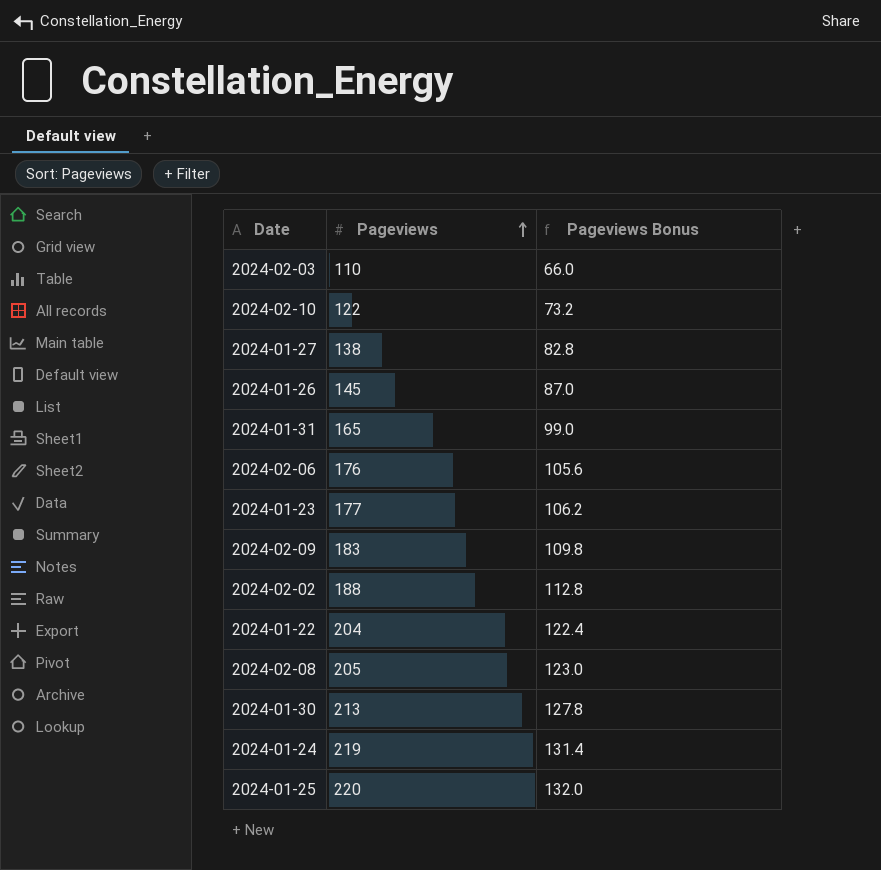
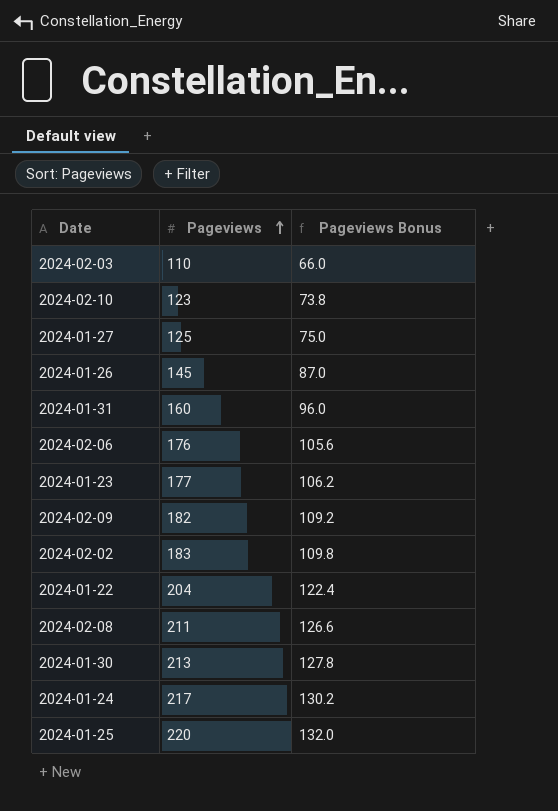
2024-02-10 | Pageviews: 122 -> 123
2024-02-10 | Pageviews Bonus: 73.2 -> 73.8
2024-01-27 | Pageviews: 138 -> 125
2024-01-27 | Pageviews Bonus: 82.8 -> 75.0
2024-01-31 | Pageviews: 165 -> 160
2024-01-31 | Pageviews Bonus: 99.0 -> 96.0
2024-02-09 | Pageviews: 183 -> 182
2024-02-09 | Pageviews Bonus: 109.8 -> 109.2
2024-02-02 | Pageviews: 188 -> 183
2024-02-02 | Pageviews Bonus: 112.8 -> 109.8
2024-02-08 | Pageviews: 205 -> 211
2024-02-08 | Pageviews Bonus: 123.0 -> 126.6
2024-01-24 | Pageviews: 219 -> 217
2024-01-24 | Pageviews Bonus: 131.4 -> 130.2

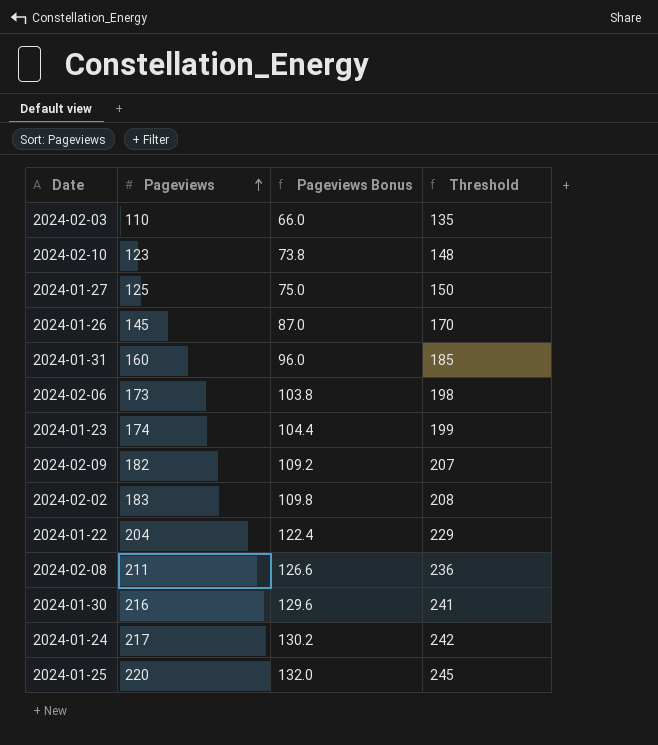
column Threshold | formula: none -> [Pageviews] + 25
2024-02-06 | Pageviews: 176 -> 173
2024-02-06 | Pageviews Bonus: 105.6 -> 103.8
2024-01-23 | Pageviews: 177 -> 174
2024-01-23 | Pageviews Bonus: 106.2 -> 104.4
2024-01-30 | Pageviews: 213 -> 216
2024-01-30 | Pageviews Bonus: 127.8 -> 129.6

